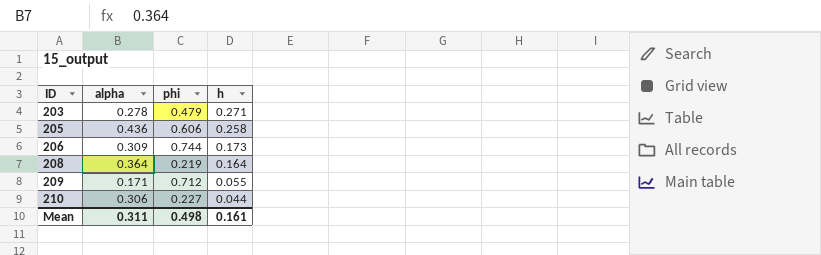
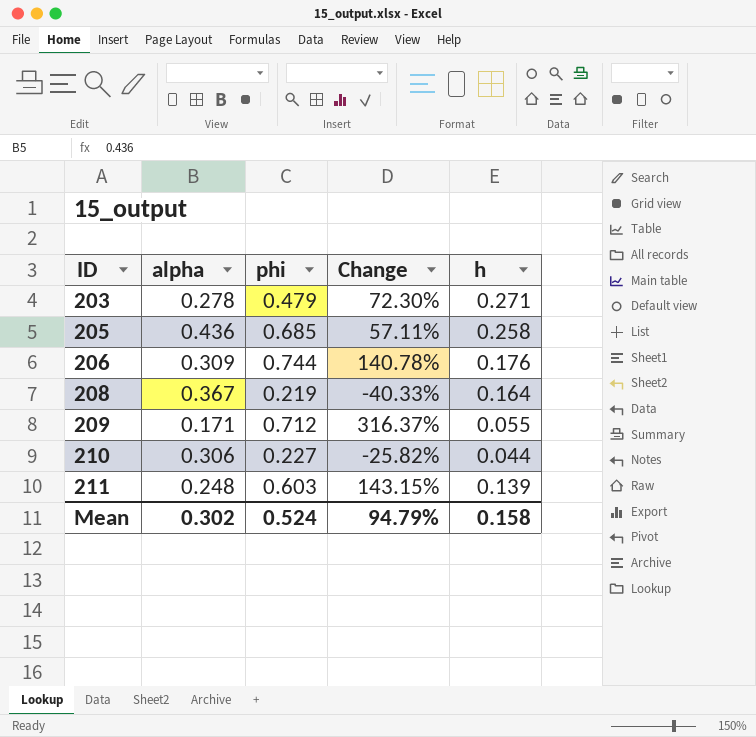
column Change | formula: none -> ([phi] - [alpha]) / [alpha]
205 | phi: 0.606 -> 0.685
206 | h: 0.173 -> 0.176
208 | alpha: 0.364 -> 0.367
row 211: none -> 0.248 | 0.603 | 143.15% | 0.139
Mean | alpha: 0.311 -> 0.302
Mean | phi: 0.498 -> 0.524
Mean | h: 0.161 -> 0.158

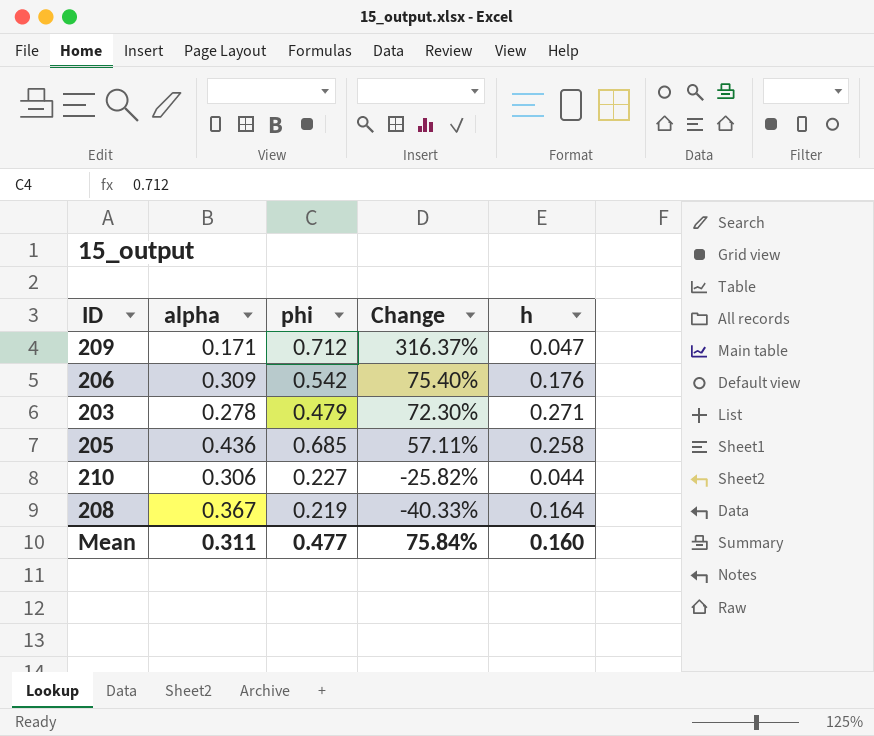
row order: ID ascending -> Change descending
row 211: 0.248 | 0.603 | 143.15% | 0.139 -> none
209 | h: 0.055 -> 0.047
206 | phi: 0.744 -> 0.542
206 | Change: 140.78% -> 75.40%
Mean | alpha: 0.302 -> 0.311
Mean | phi: 0.524 -> 0.477
Mean | Change: 94.79% -> 75.84%
Mean | h: 0.158 -> 0.160

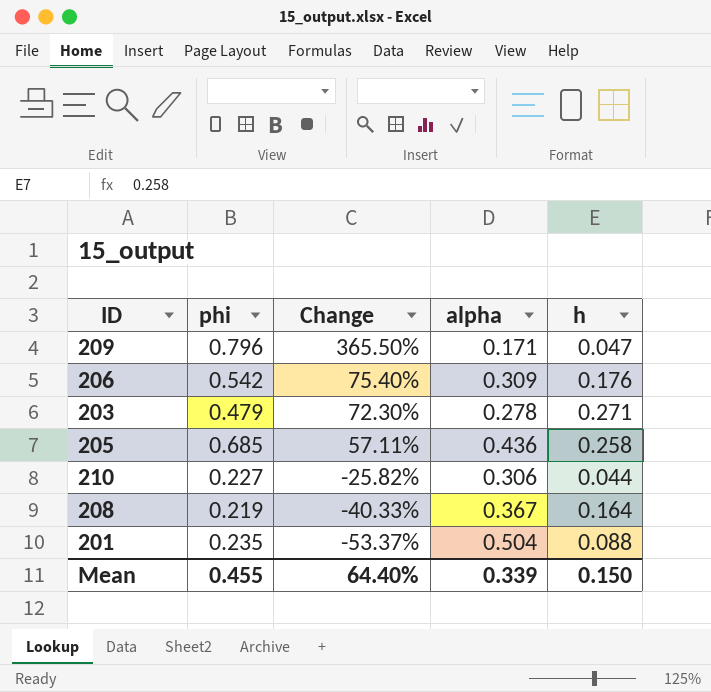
column alpha | position: 2 -> 4
209 | phi: 0.712 -> 0.796
209 | Change: 316.37% -> 365.50%
row 201: none -> 0.235 | -53.37% | 0.504 | 0.088
Mean | phi: 0.477 -> 0.455
Mean | Change: 75.84% -> 64.40%
Mean | alpha: 0.311 -> 0.339
Mean | h: 0.160 -> 0.150

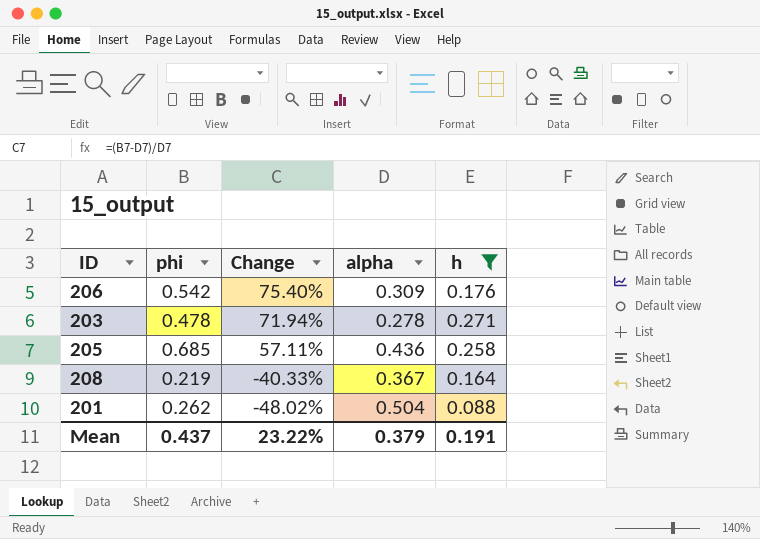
filter: none -> h >= 0.088
203 | phi: 0.479 -> 0.478
203 | Change: 72.30% -> 71.94%
201 | phi: 0.235 -> 0.262
201 | Change: -53.37% -> -48.02%
Mean | phi: 0.455 -> 0.437
Mean | Change: 64.40% -> 23.22%
Mean | alpha: 0.339 -> 0.379
Mean | h: 0.150 -> 0.191

